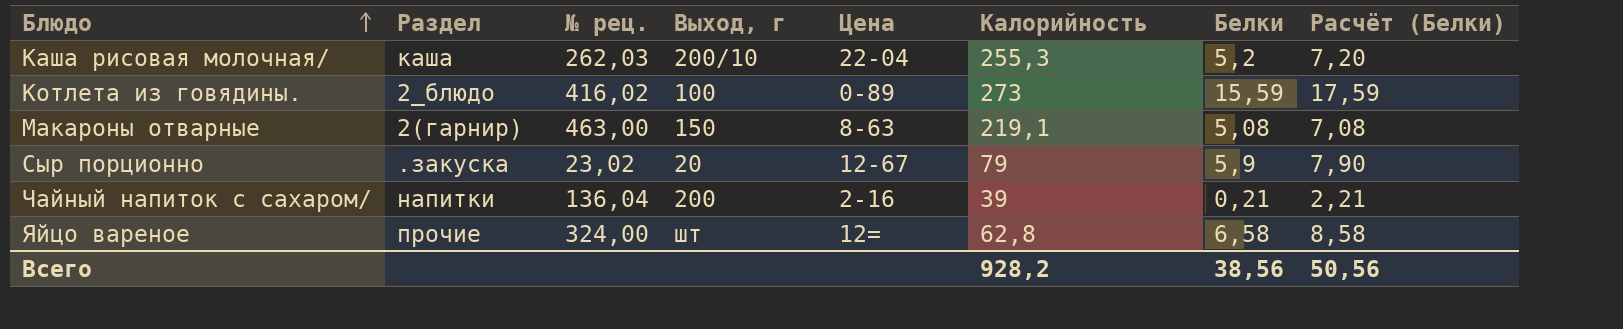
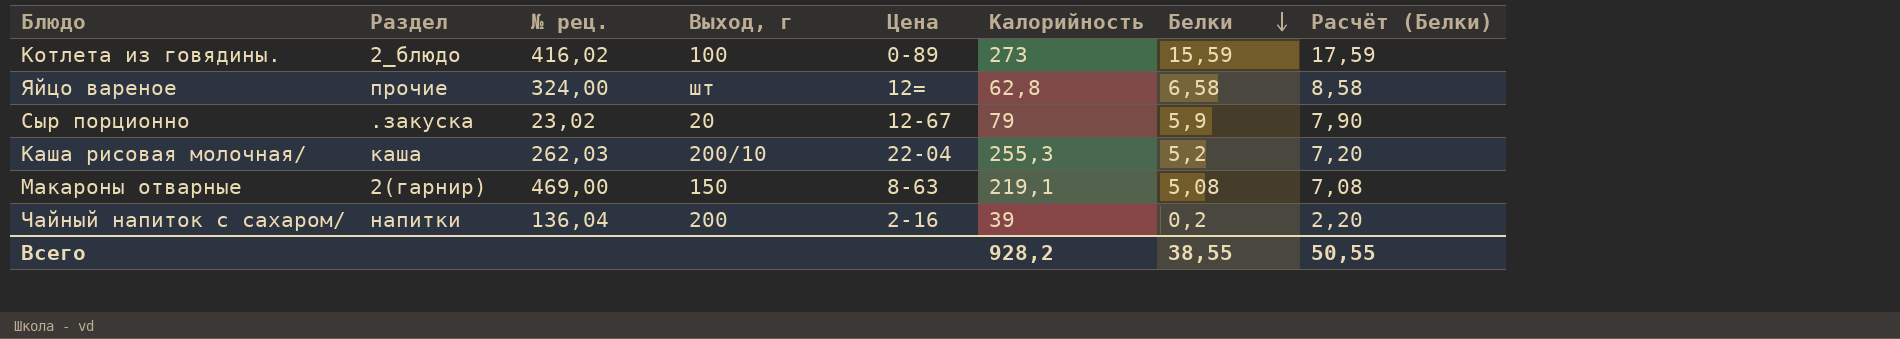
row order: Блюдо ascending -> Белки descending
Макароны отварные | № рец.: 463,00 -> 469,00
Чайный напиток с сахаром/ | Белки: 0,21 -> 0,2
Чайный напиток с сахаром/ | Расчёт (Белки): 2,21 -> 2,20
Всего | Белки: 38,56 -> 38,55
Всего | Расчёт (Белки): 50,56 -> 50,55

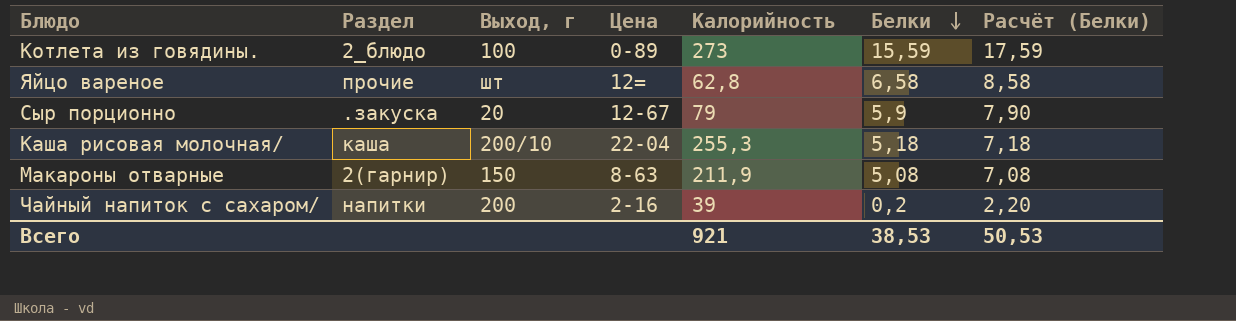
column № рец. | position: 3 -> none
Каша рисовая молочная/ | Белки: 5,2 -> 5,18
Каша рисовая молочная/ | Расчёт (Белки): 7,20 -> 7,18
Макароны отварные | Калорийность: 219,1 -> 211,9
Всего | Калорийность: 928,2 -> 921
Всего | Белки: 38,55 -> 38,53
Всего | Расчёт (Белки): 50,55 -> 50,53

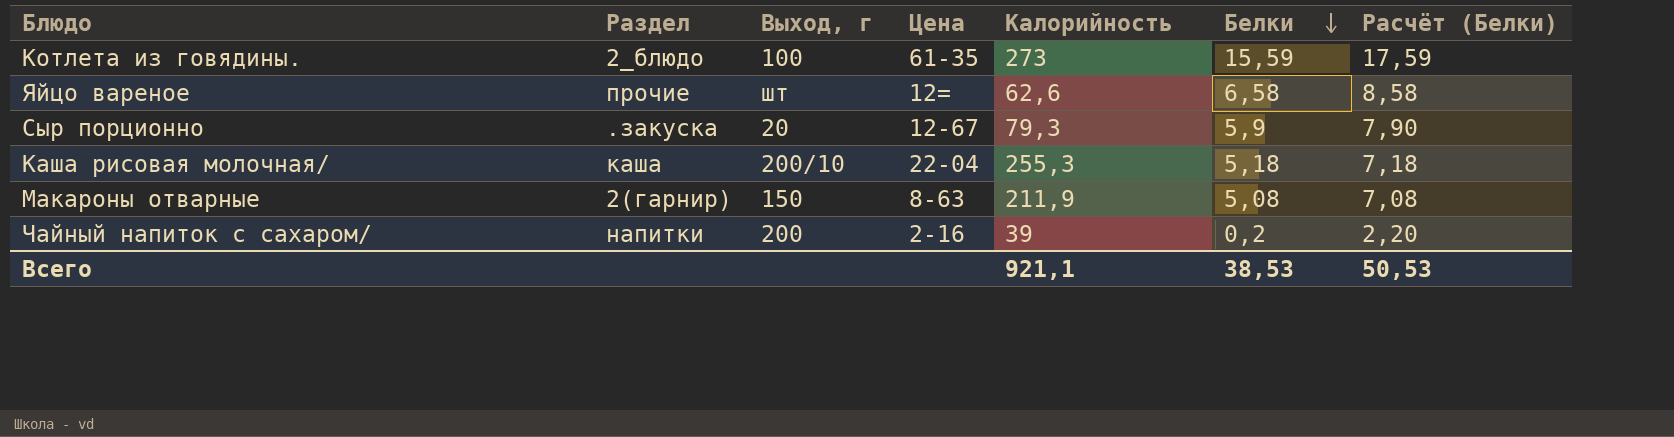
Котлета из говядины. | Цена: 0-89 -> 61-35
Яйцо вареное | Калорийность: 62,8 -> 62,6
Сыр порционно | Калорийность: 79 -> 79,3
Всего | Калорийность: 921 -> 921,1

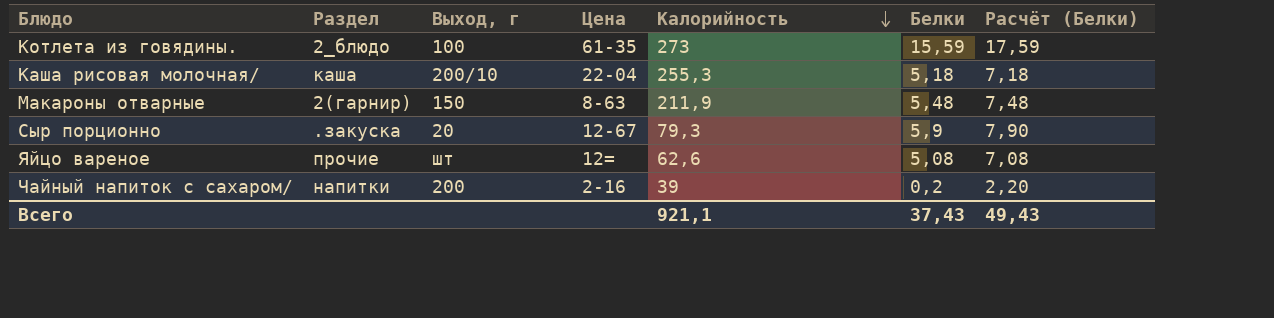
row order: Белки descending -> Калорийность descending
Макароны отварные | Белки: 5,08 -> 5,48
Макароны отварные | Расчёт (Белки): 7,08 -> 7,48
Яйцо вареное | Белки: 6,58 -> 5,08
Яйцо вареное | Расчёт (Белки): 8,58 -> 7,08
Всего | Белки: 38,53 -> 37,43
Всего | Расчёт (Белки): 50,53 -> 49,43

